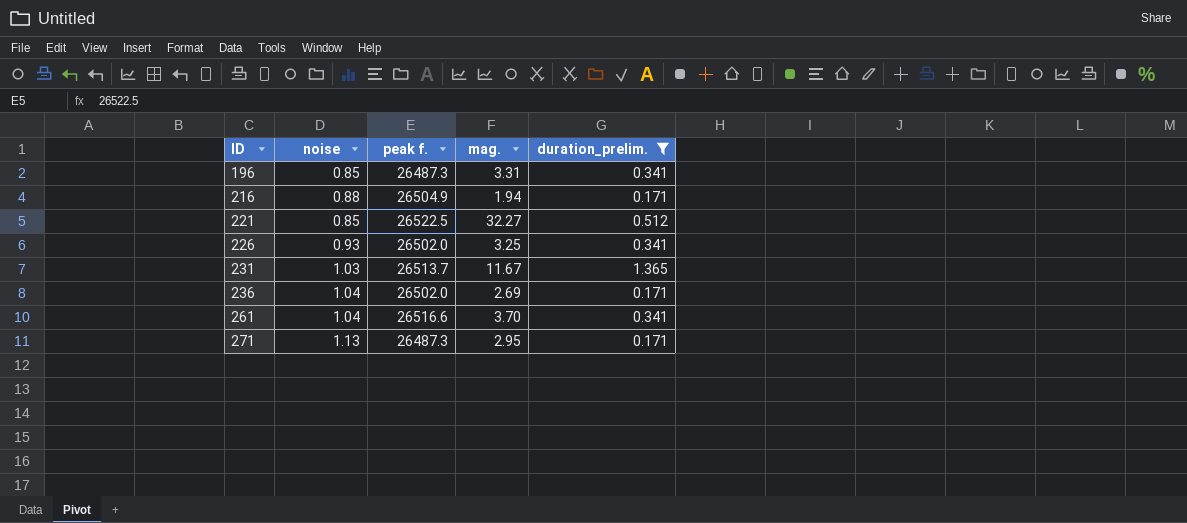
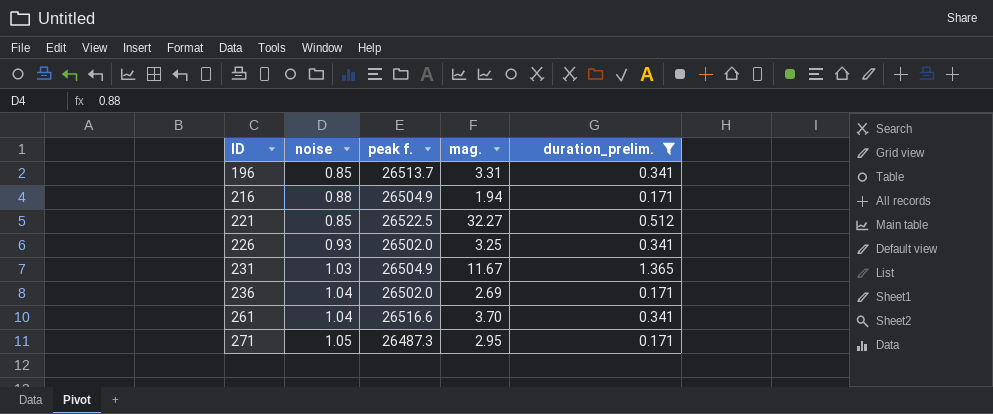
196 | peak f.: 26487.3 -> 26513.7
231 | peak f.: 26513.7 -> 26504.9
271 | noise: 1.13 -> 1.05

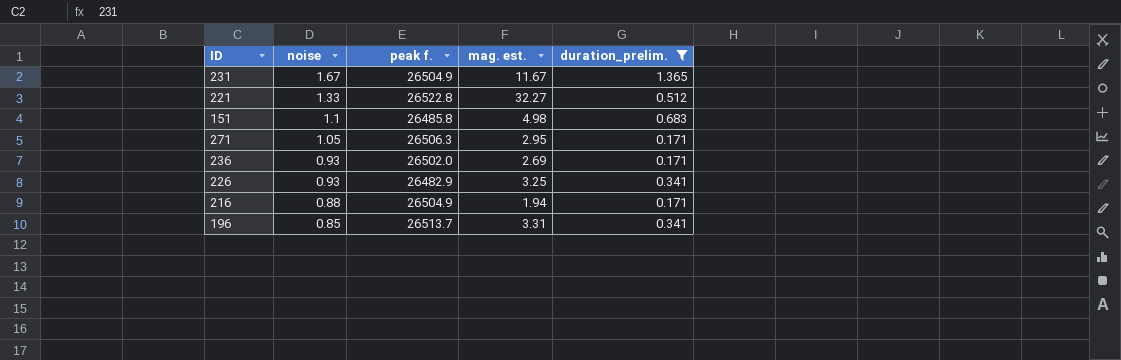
row order: ID ascending -> noise descending
column name: mag. -> mag. est.
row 261: 1.04 | 26516.6 | 3.70 | 0.341 -> none
231 | noise: 1.03 -> 1.67
221 | noise: 0.85 -> 1.33
221 | peak f.: 26522.5 -> 26522.8
row 151: none -> 1.1 | 26485.8 | 4.98 | 0.683
271 | peak f.: 26487.3 -> 26506.3
236 | noise: 1.04 -> 0.93
226 | peak f.: 26502.0 -> 26482.9

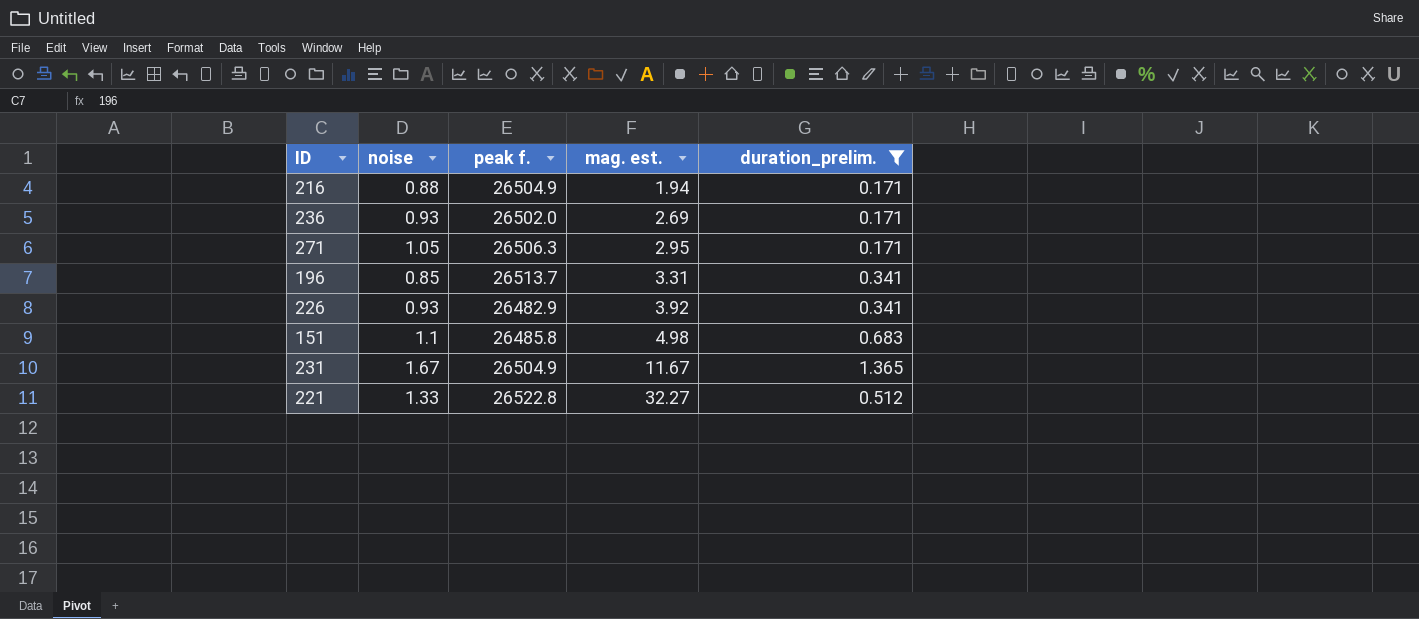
row order: noise descending -> mag. est. ascending
226 | mag. est.: 3.25 -> 3.92

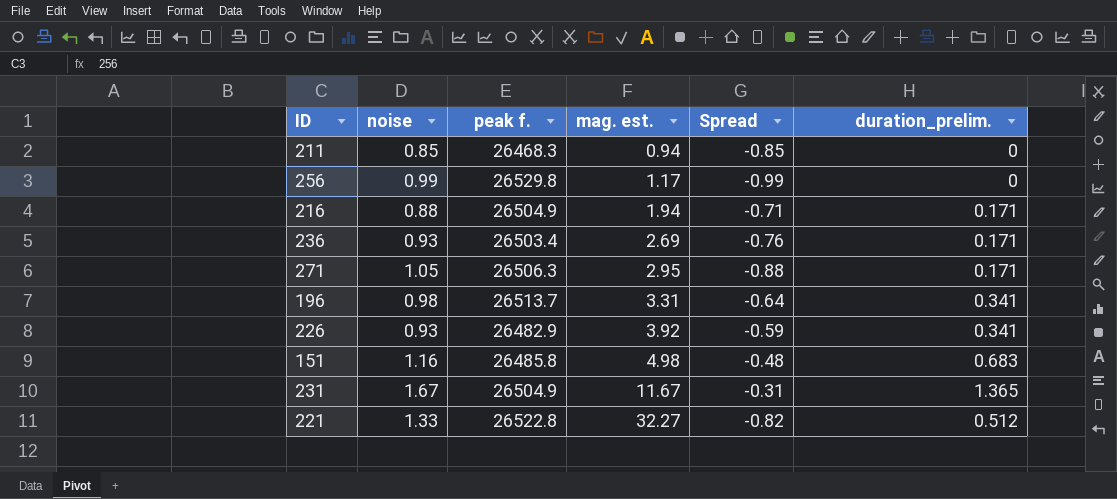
filter: duration_prelim. != 0 -> none
column Spread | formula: none -> [duration_prelim.] - [noise]
236 | peak f.: 26502.0 -> 26503.4
196 | noise: 0.85 -> 0.98
151 | noise: 1.1 -> 1.16

